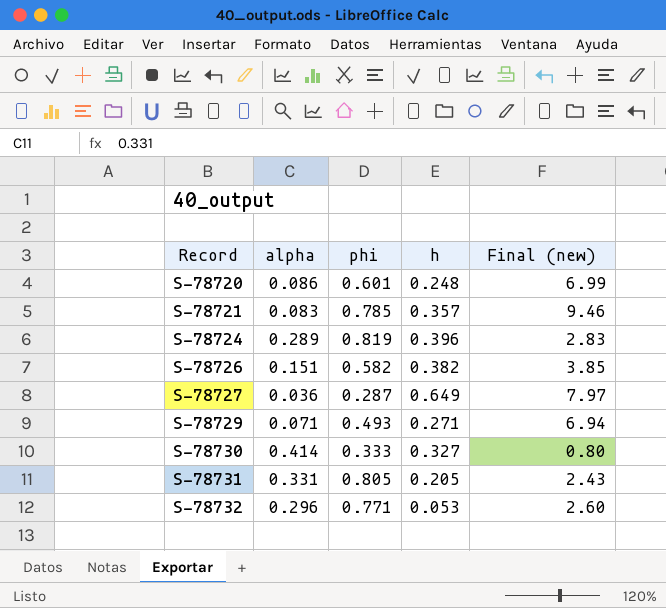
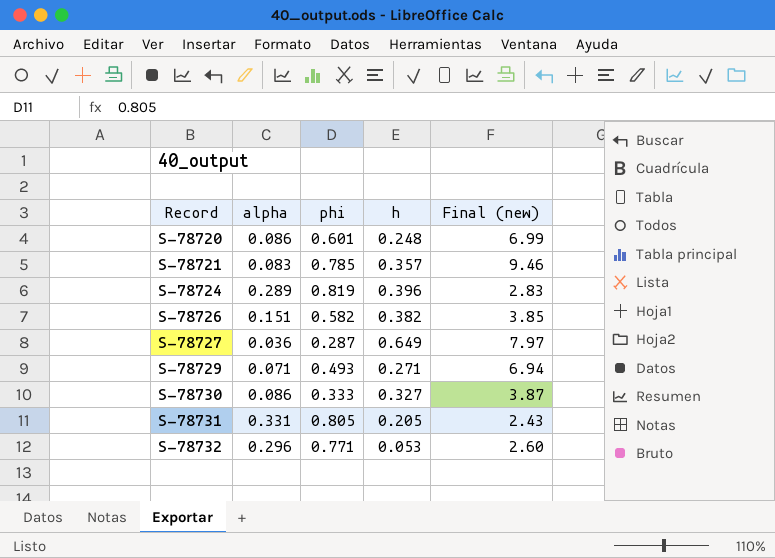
S-78730 | alpha: 0.414 -> 0.086
S-78730 | Final (new): 0.80 -> 3.87

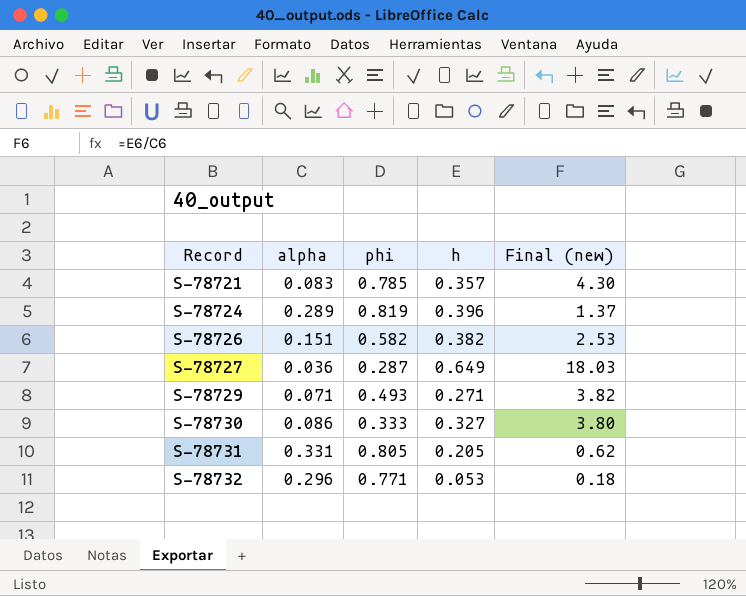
column Final (new) | formula: [phi] / [alpha] -> [h] / [alpha]
row S-78720: 0.086 | 0.601 | 0.248 | 6.99 -> none

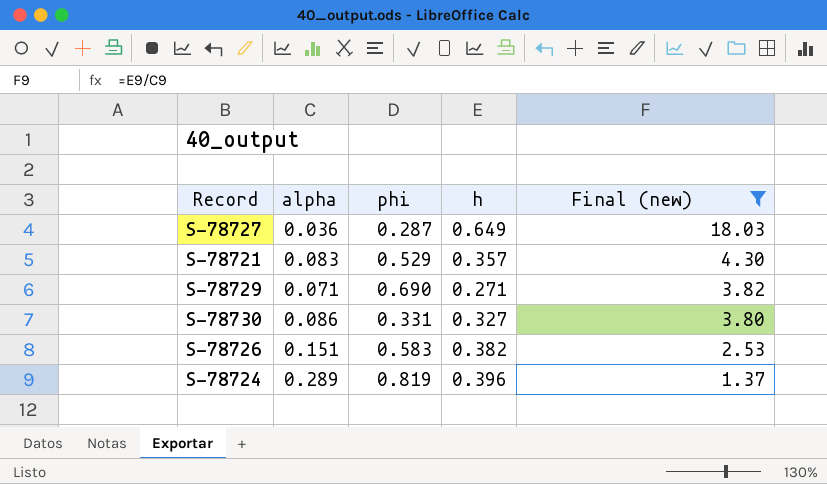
filter: none -> Final (new) >= 1.37
row order: Record ascending -> Final (new) descending
S-78721 | phi: 0.785 -> 0.529
S-78729 | phi: 0.493 -> 0.690
S-78730 | phi: 0.333 -> 0.331
S-78726 | phi: 0.582 -> 0.583

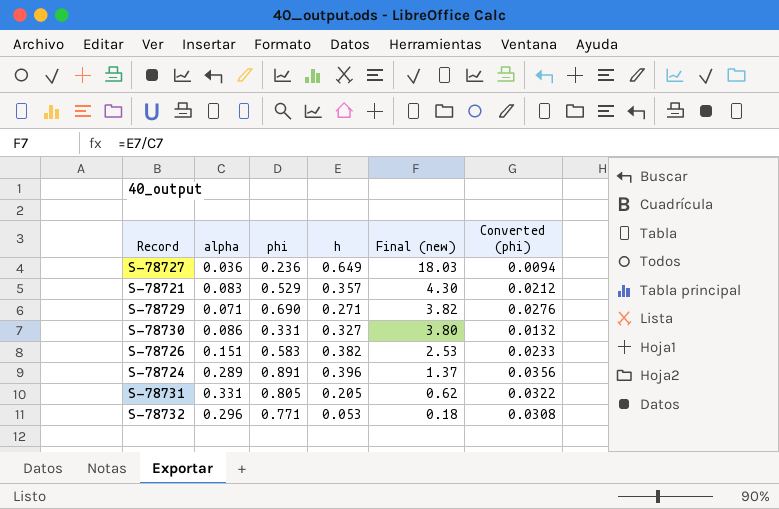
filter: Final (new) >= 1.37 -> none
column Converted (phi) | formula: none -> [phi] * 0.04
S-78727 | phi: 0.287 -> 0.236
S-78724 | phi: 0.819 -> 0.891

